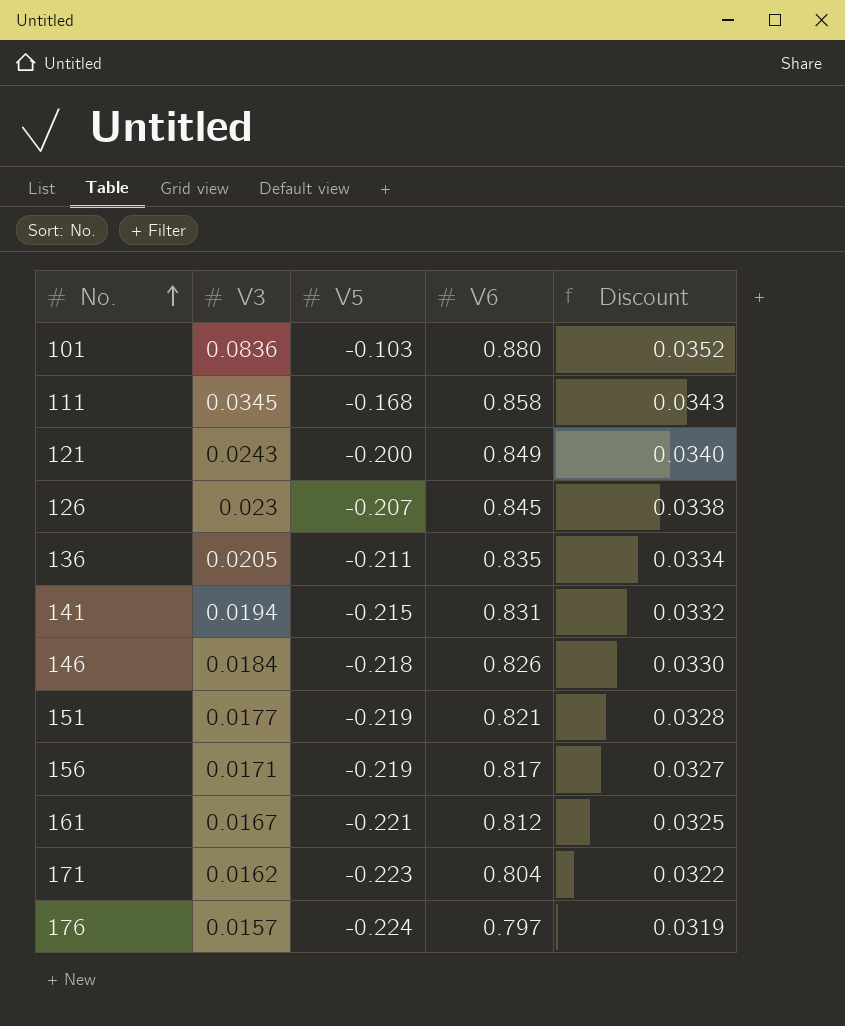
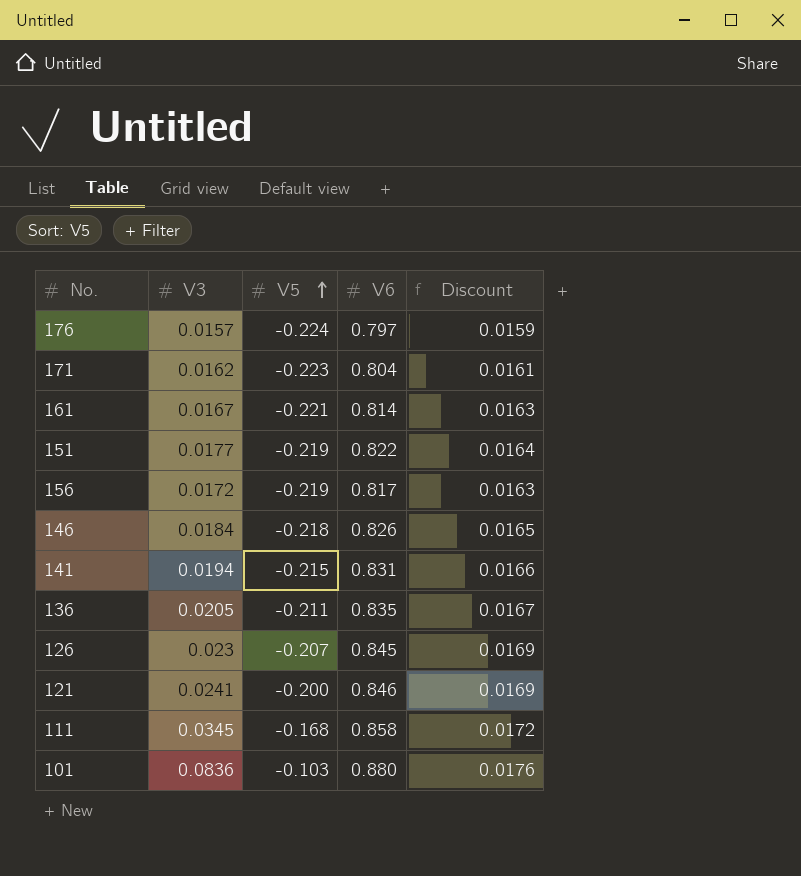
row order: No. ascending -> V5 ascending
column Discount | formula: [V6] * 0.04 -> [V6] * 0.02
161 | V6: 0.812 -> 0.814
151 | V6: 0.821 -> 0.822
156 | V3: 0.0171 -> 0.0172
121 | V3: 0.0243 -> 0.0241
121 | V6: 0.849 -> 0.846

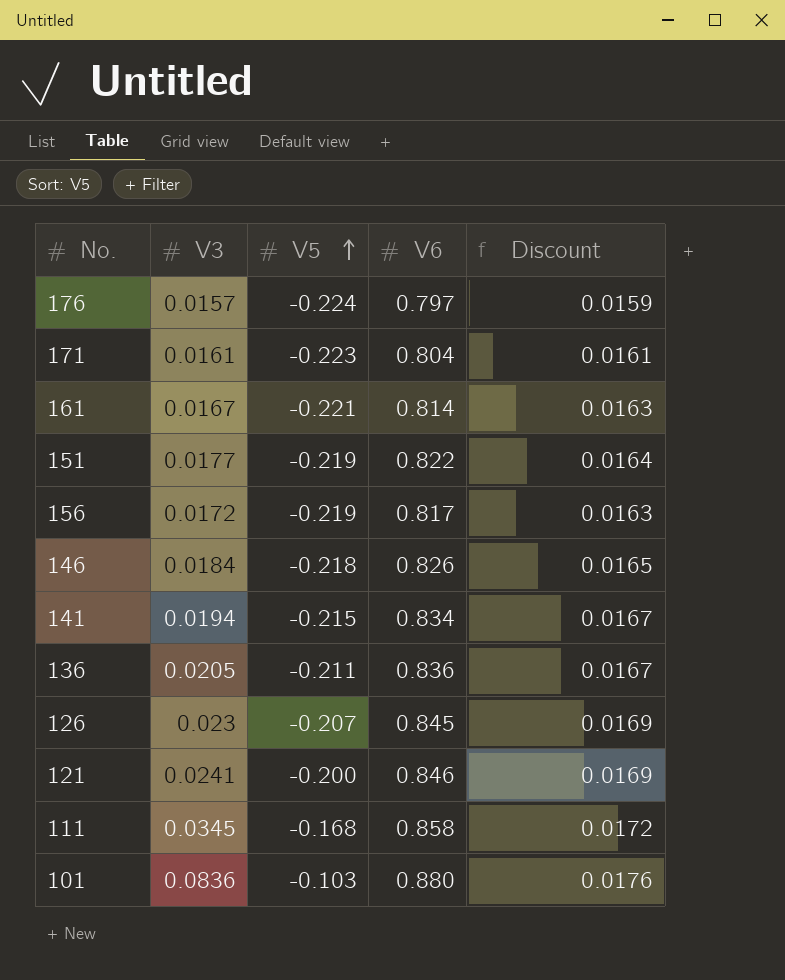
171 | V3: 0.0162 -> 0.0161
141 | V6: 0.831 -> 0.834
141 | Discount: 0.0166 -> 0.0167
136 | V6: 0.835 -> 0.836

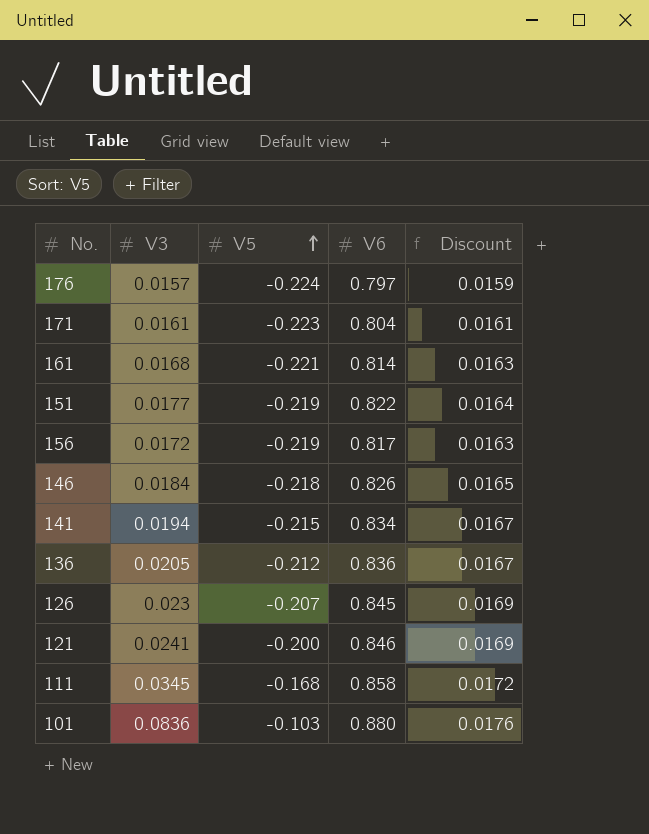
161 | V3: 0.0167 -> 0.0168
136 | V5: -0.211 -> -0.212

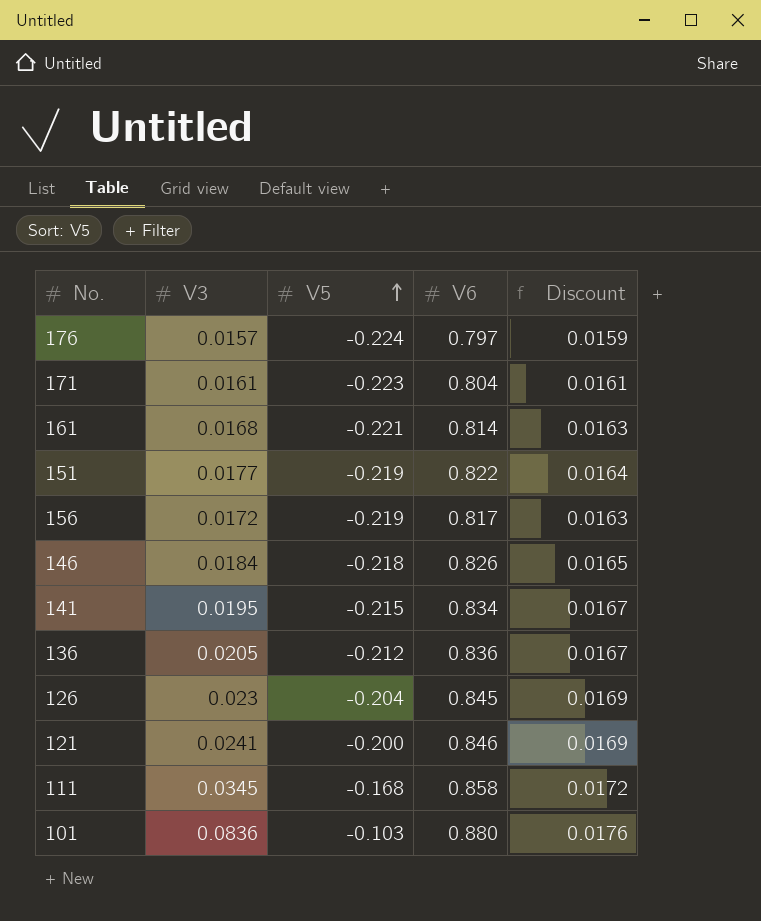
141 | V3: 0.0194 -> 0.0195
126 | V5: -0.207 -> -0.204

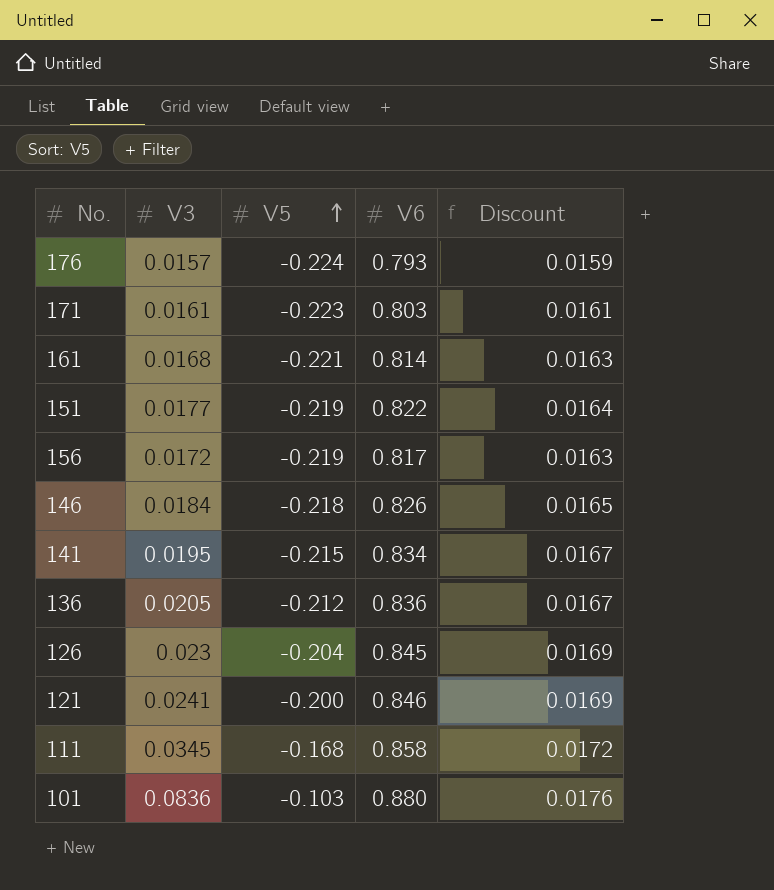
176 | V6: 0.797 -> 0.793
171 | V6: 0.804 -> 0.803

